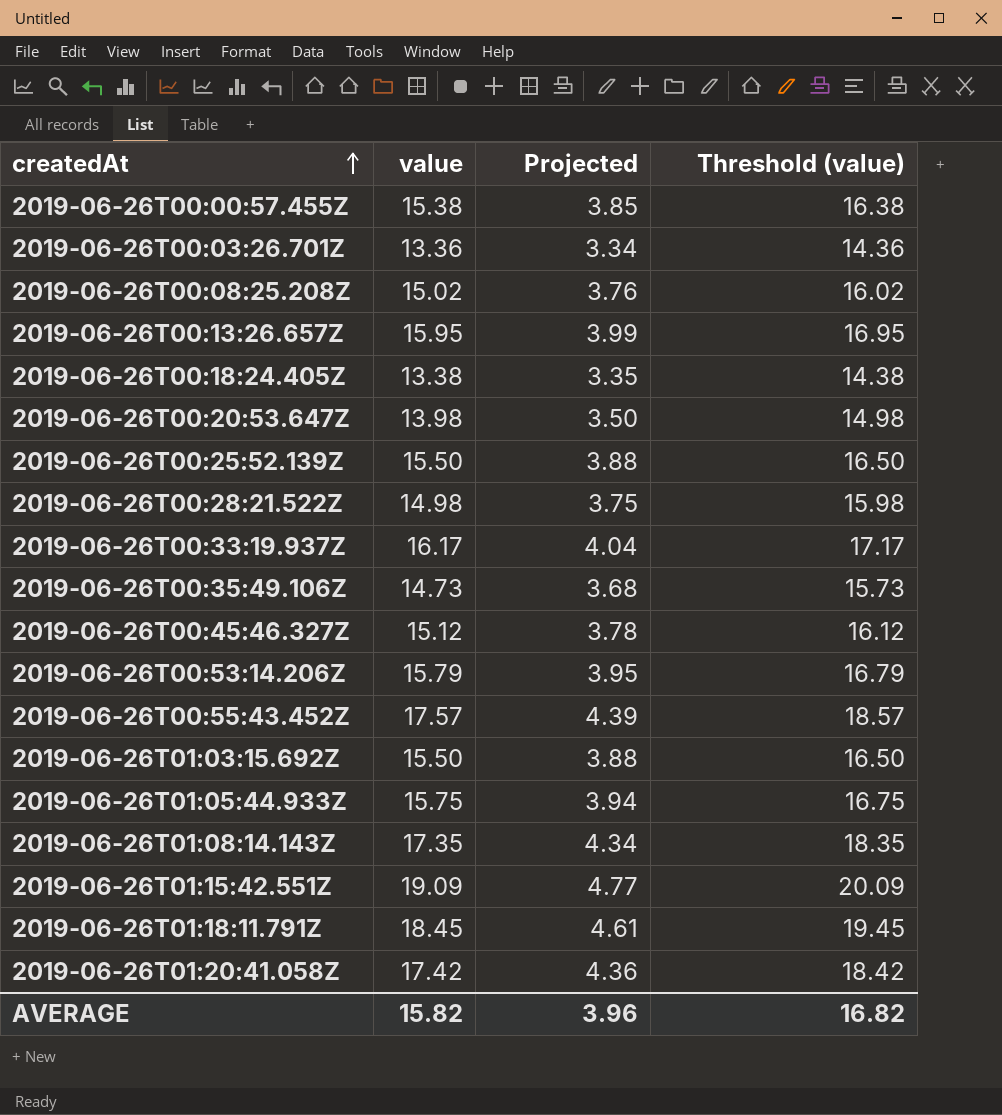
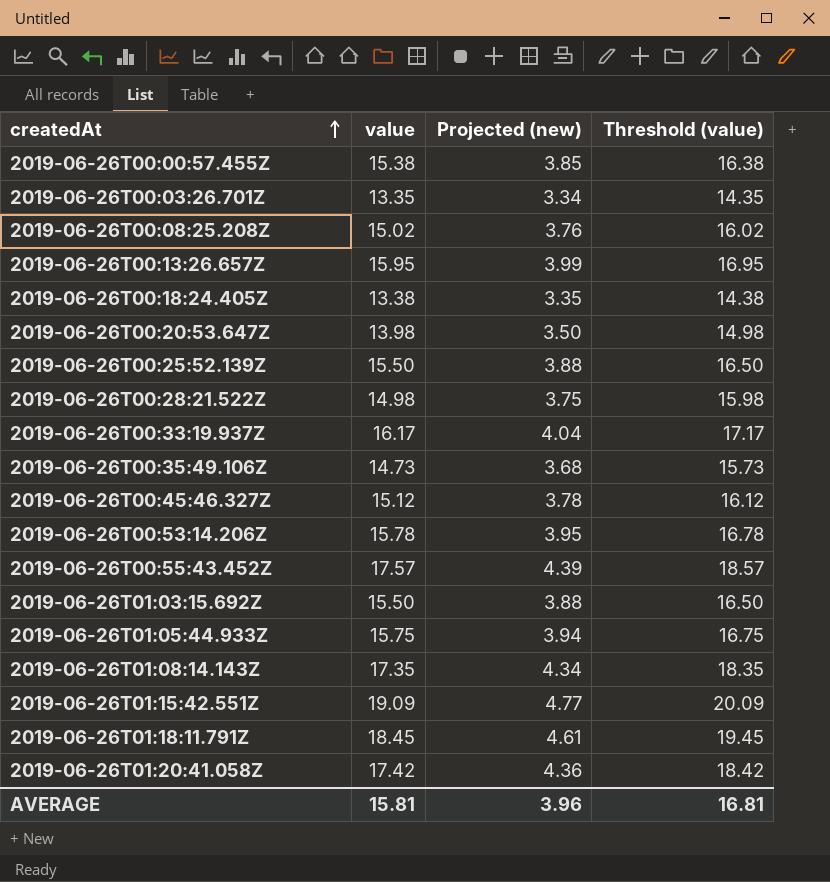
column name: Projected -> Projected (new)
2019-06-26T00:03:26.701Z | value: 13.36 -> 13.35
2019-06-26T00:03:26.701Z | Threshold (value): 14.36 -> 14.35
2019-06-26T00:53:14.206Z | value: 15.79 -> 15.78
2019-06-26T00:53:14.206Z | Threshold (value): 16.79 -> 16.78
AVERAGE | value: 15.82 -> 15.81
AVERAGE | Threshold (value): 16.82 -> 16.81

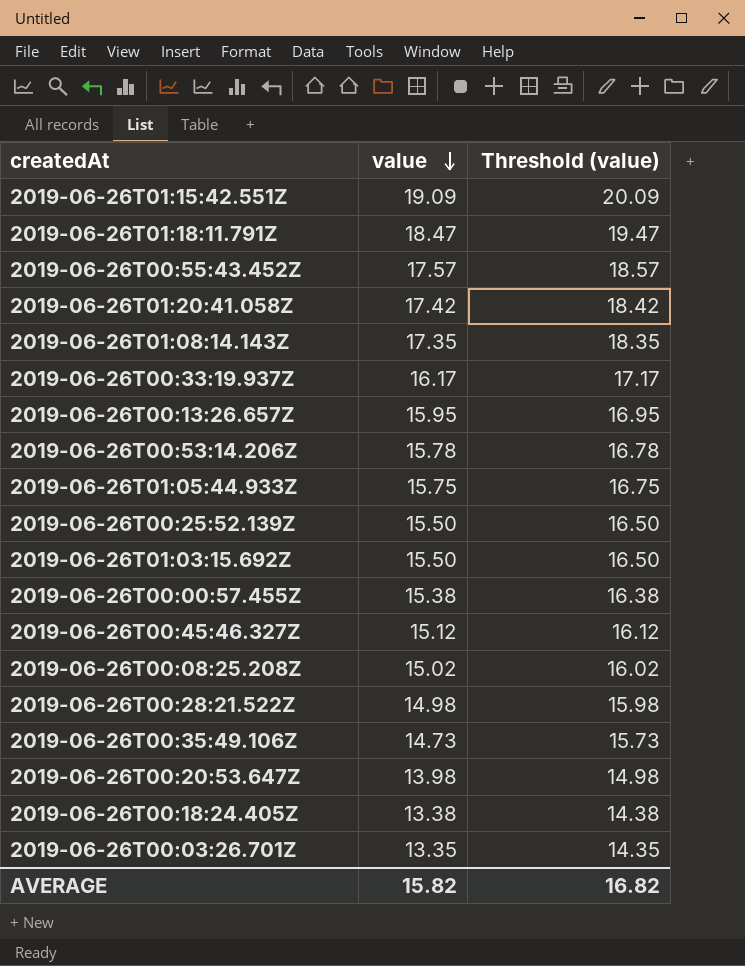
row order: createdAt ascending -> value descending
column Projected (new) | formula: [value] * 0.25 -> none
2019-06-26T01:18:11.791Z | value: 18.45 -> 18.47
2019-06-26T01:18:11.791Z | Threshold (value): 19.45 -> 19.47
AVERAGE | value: 15.81 -> 15.82
AVERAGE | Threshold (value): 16.81 -> 16.82

